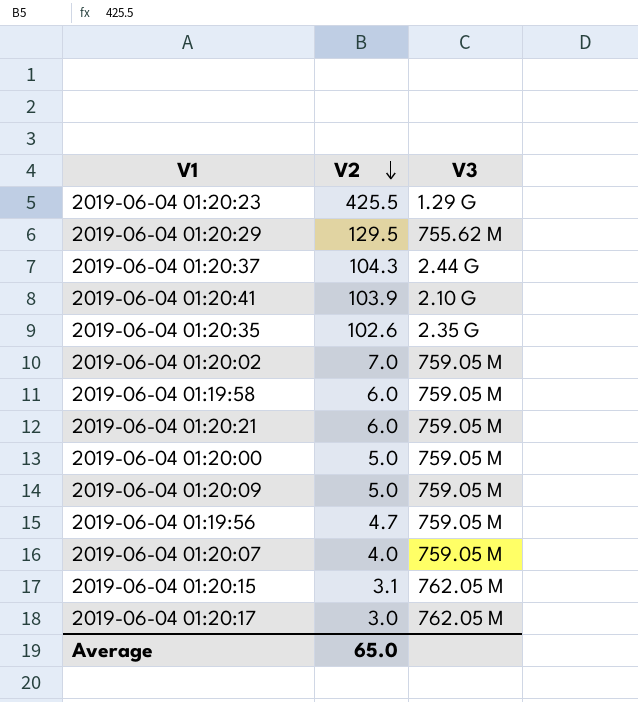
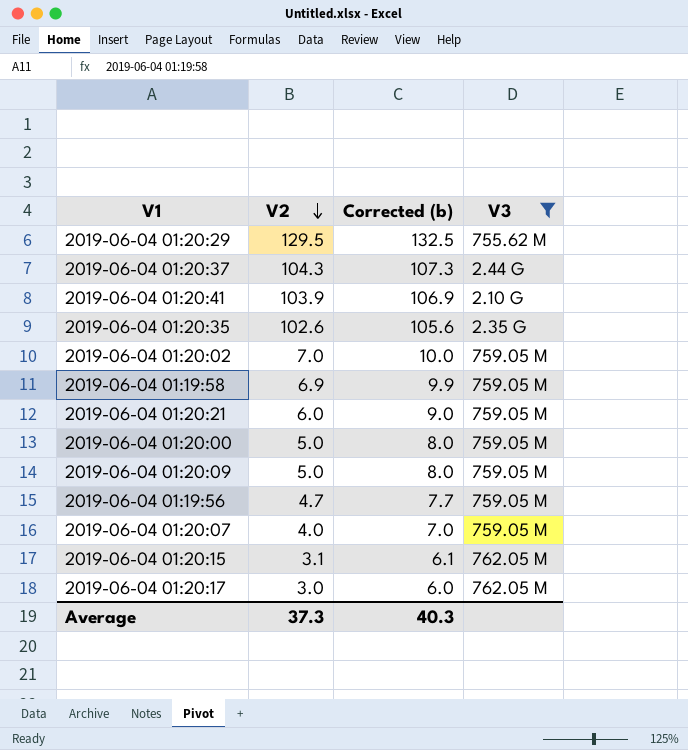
filter: none -> V3 != 1.29 G
column Corrected (b) | formula: none -> [V2] + 3
2019-06-04 01:19:58 | V2: 6.0 -> 6.9
Average | V2: 65.0 -> 37.3

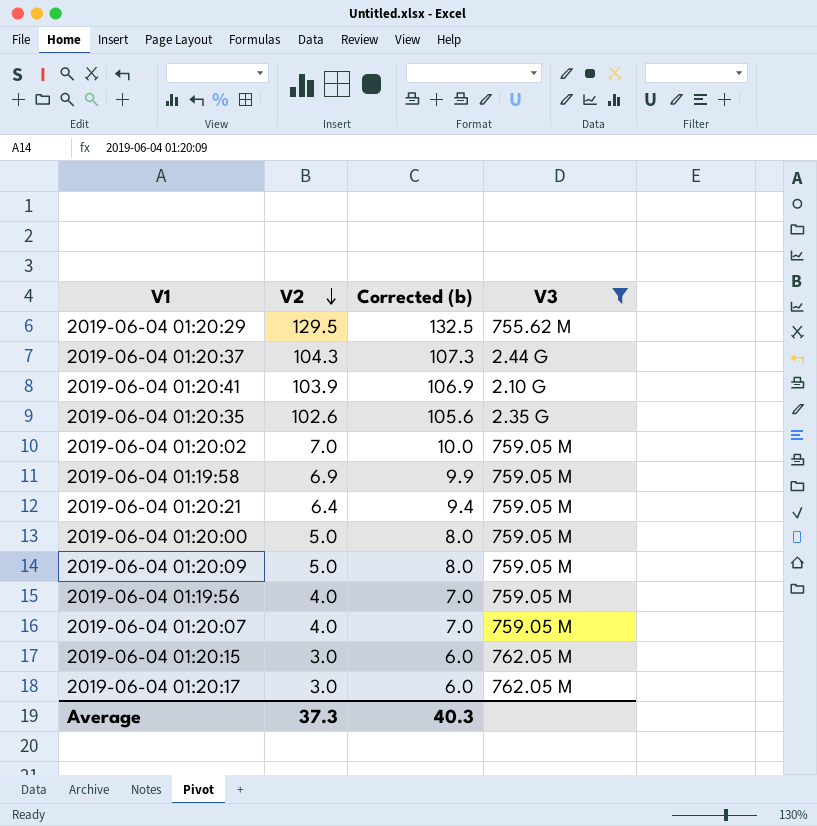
2019-06-04 01:20:21 | V2: 6.0 -> 6.4
2019-06-04 01:20:21 | Corrected (b): 9.0 -> 9.4
2019-06-04 01:19:56 | V2: 4.7 -> 4.0
2019-06-04 01:19:56 | Corrected (b): 7.7 -> 7.0
2019-06-04 01:20:15 | V2: 3.1 -> 3.0
2019-06-04 01:20:15 | Corrected (b): 6.1 -> 6.0

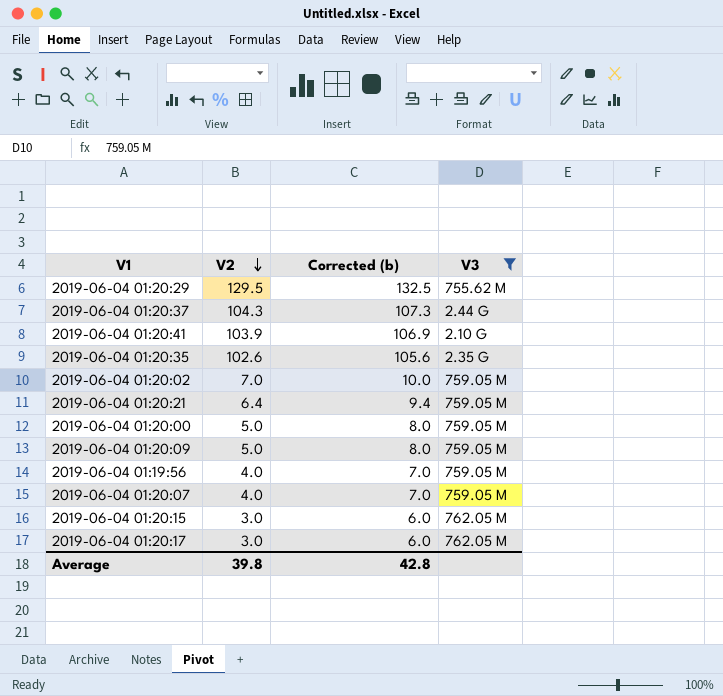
row 2019-06-04 01:19:58: 6.9 | 9.9 | 759.05 M -> none
Average | V2: 37.3 -> 39.8
Average | Corrected (b): 40.3 -> 42.8

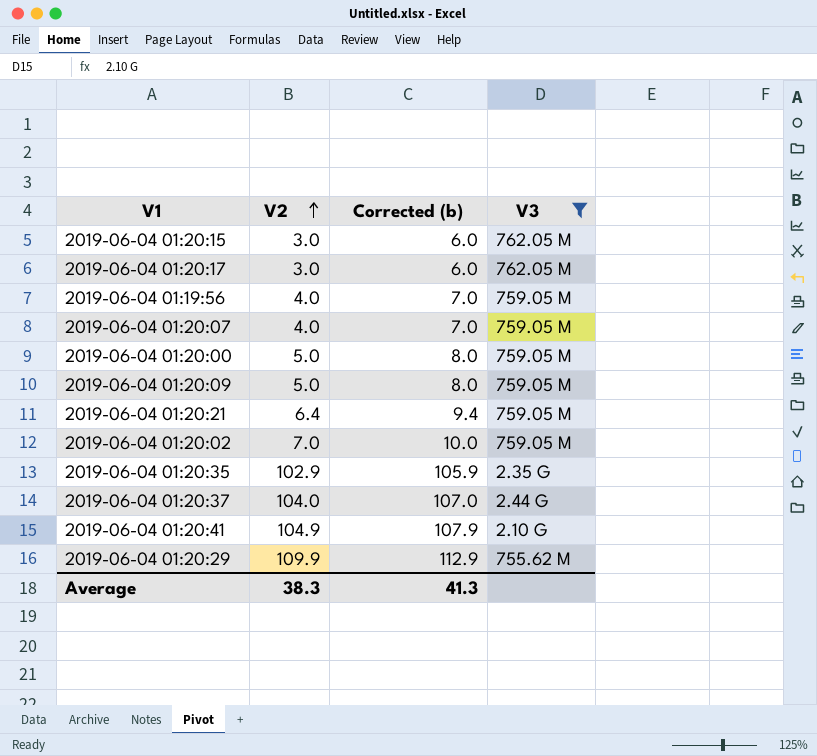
row order: V2 descending -> V2 ascending
2019-06-04 01:20:35 | V2: 102.6 -> 102.9
2019-06-04 01:20:35 | Corrected (b): 105.6 -> 105.9
2019-06-04 01:20:37 | V2: 104.3 -> 104.0
2019-06-04 01:20:37 | Corrected (b): 107.3 -> 107.0
2019-06-04 01:20:41 | V2: 103.9 -> 104.9
2019-06-04 01:20:41 | Corrected (b): 106.9 -> 107.9
2019-06-04 01:20:29 | V2: 129.5 -> 109.9
2019-06-04 01:20:29 | Corrected (b): 132.5 -> 112.9
Average | V2: 39.8 -> 38.3
Average | Corrected (b): 42.8 -> 41.3

